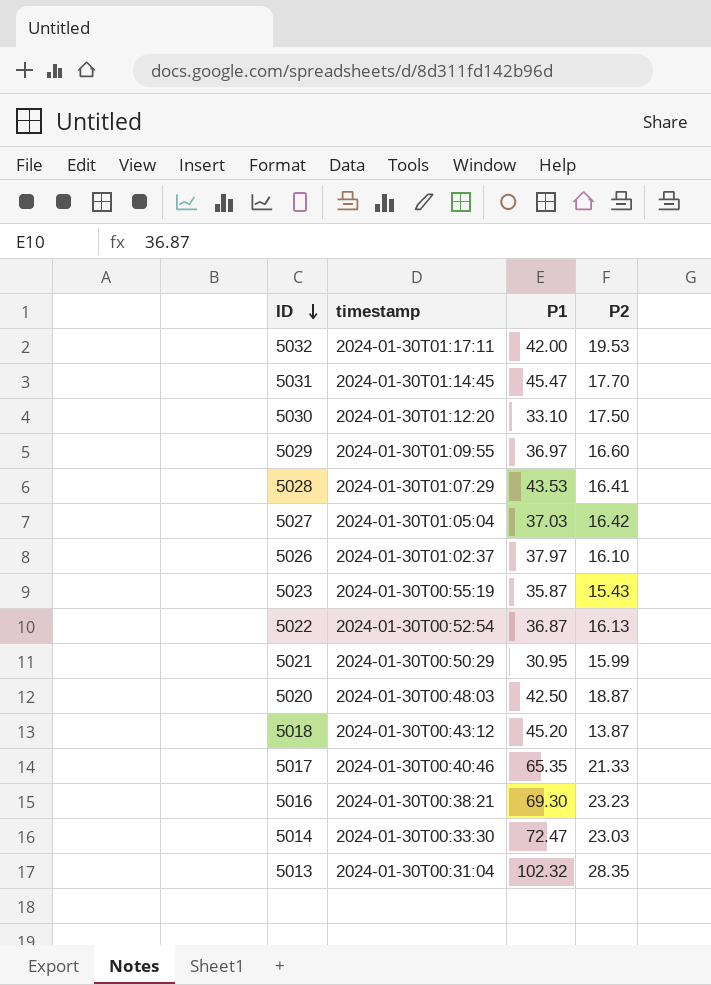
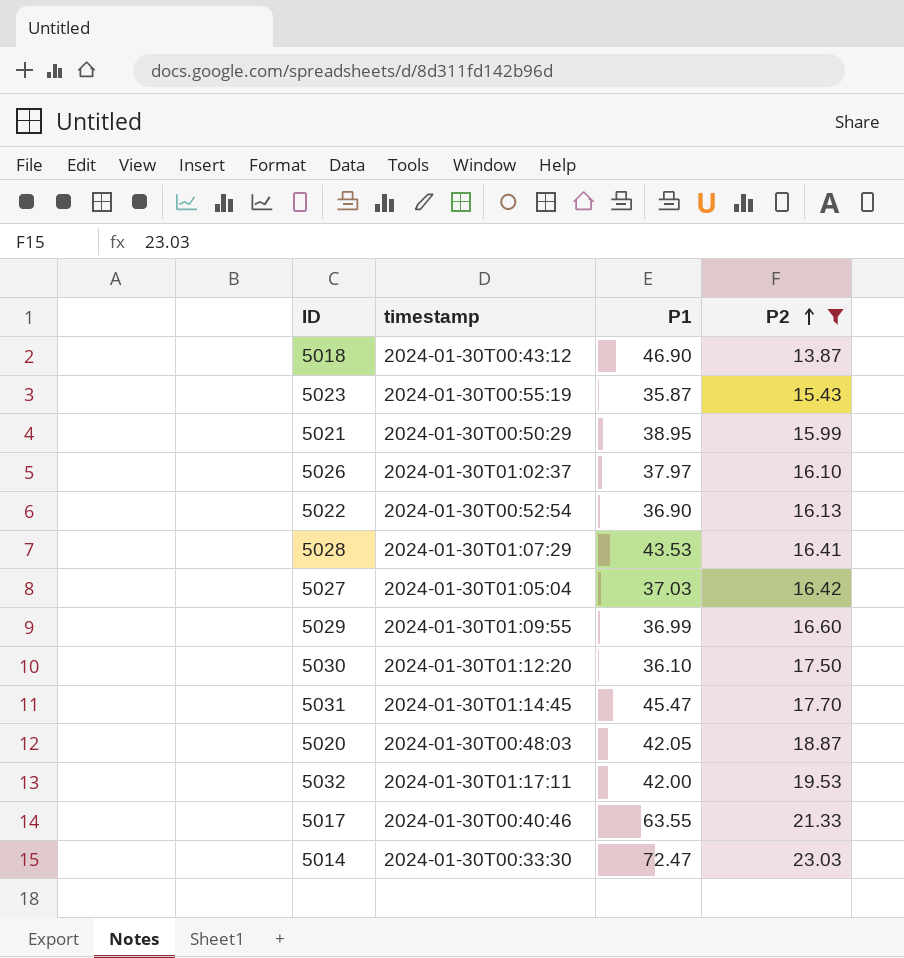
filter: none -> P2 <= 23.03
row order: ID descending -> P2 ascending
5018 | P1: 45.20 -> 46.90
5021 | P1: 30.95 -> 38.95
5022 | P1: 36.87 -> 36.90
5029 | P1: 36.97 -> 36.99
5030 | P1: 33.10 -> 36.10
5020 | P1: 42.50 -> 42.05
5017 | P1: 65.35 -> 63.55

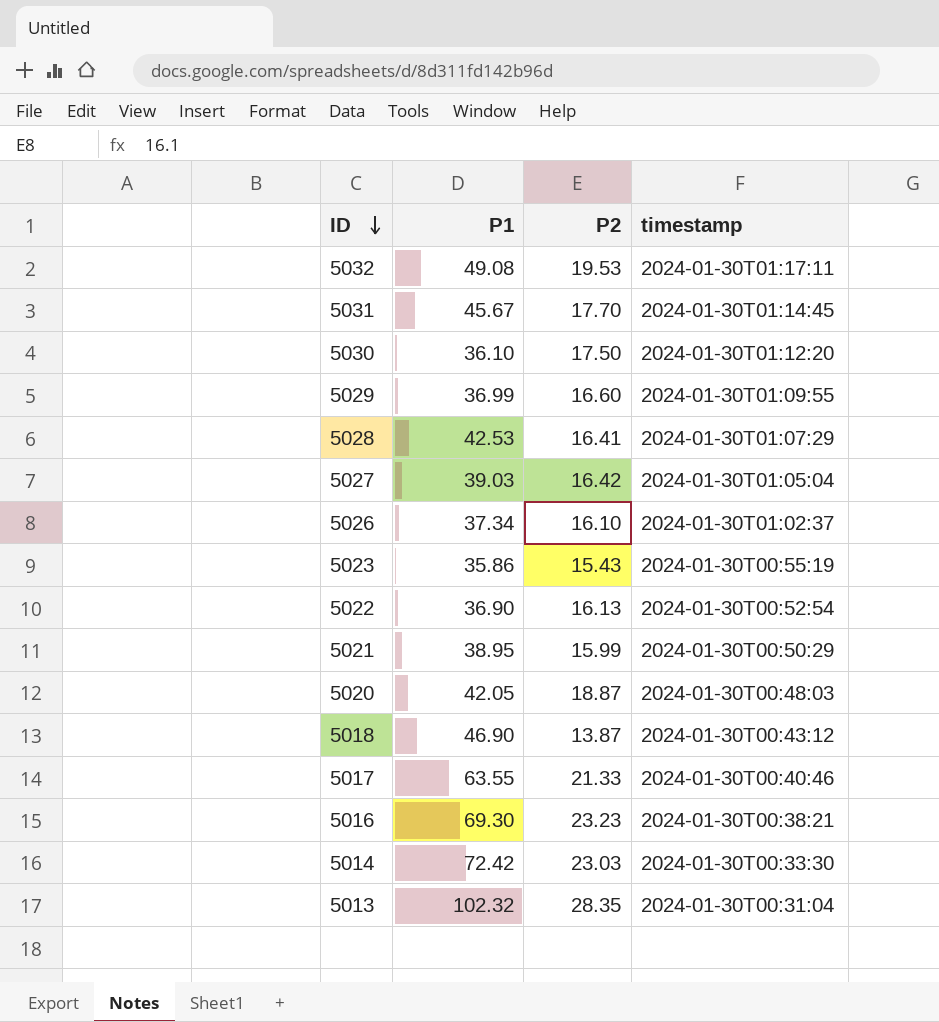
filter: P2 <= 23.03 -> none
row order: P2 ascending -> ID descending
column timestamp | position: 2 -> 4
5032 | P1: 42.00 -> 49.08
5031 | P1: 45.47 -> 45.67
5028 | P1: 43.53 -> 42.53
5027 | P1: 37.03 -> 39.03
5026 | P1: 37.97 -> 37.34
5023 | P1: 35.87 -> 35.86
5014 | P1: 72.47 -> 72.42

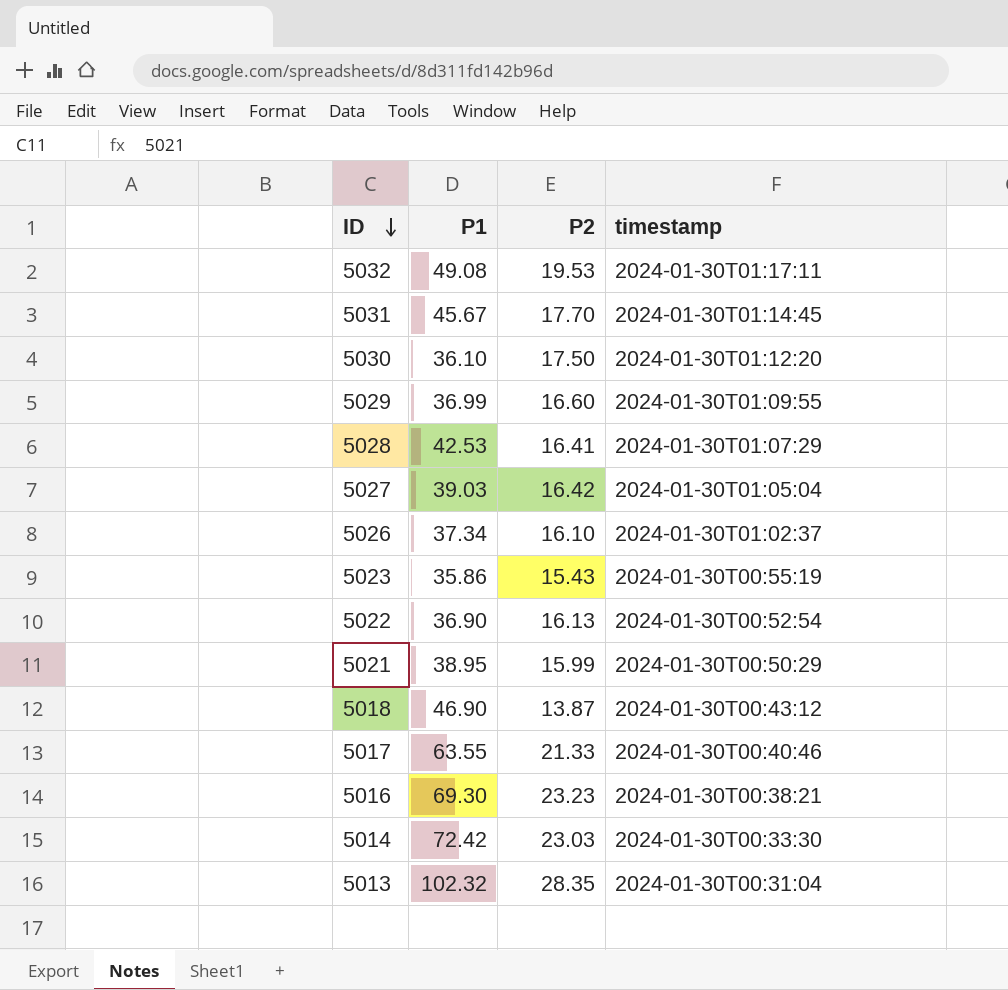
row 5020: 42.05 | 18.87 | 2024-01-30T00:48:03 -> none

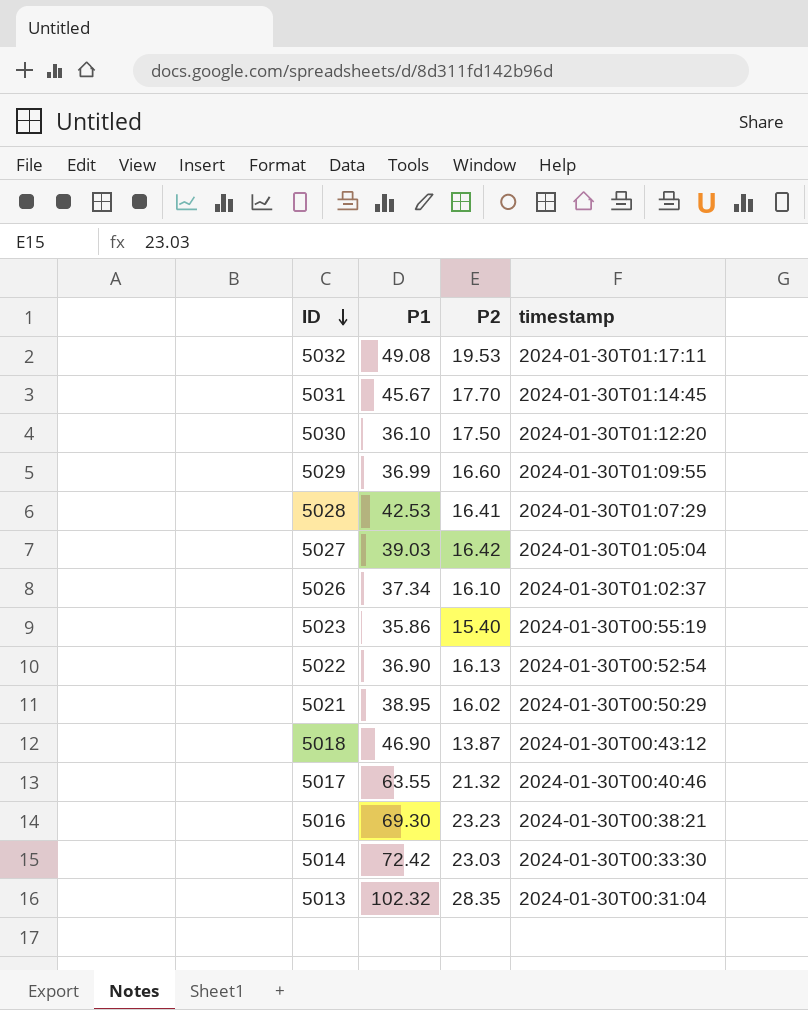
5023 | P2: 15.43 -> 15.40
5021 | P2: 15.99 -> 16.02
5017 | P2: 21.33 -> 21.32

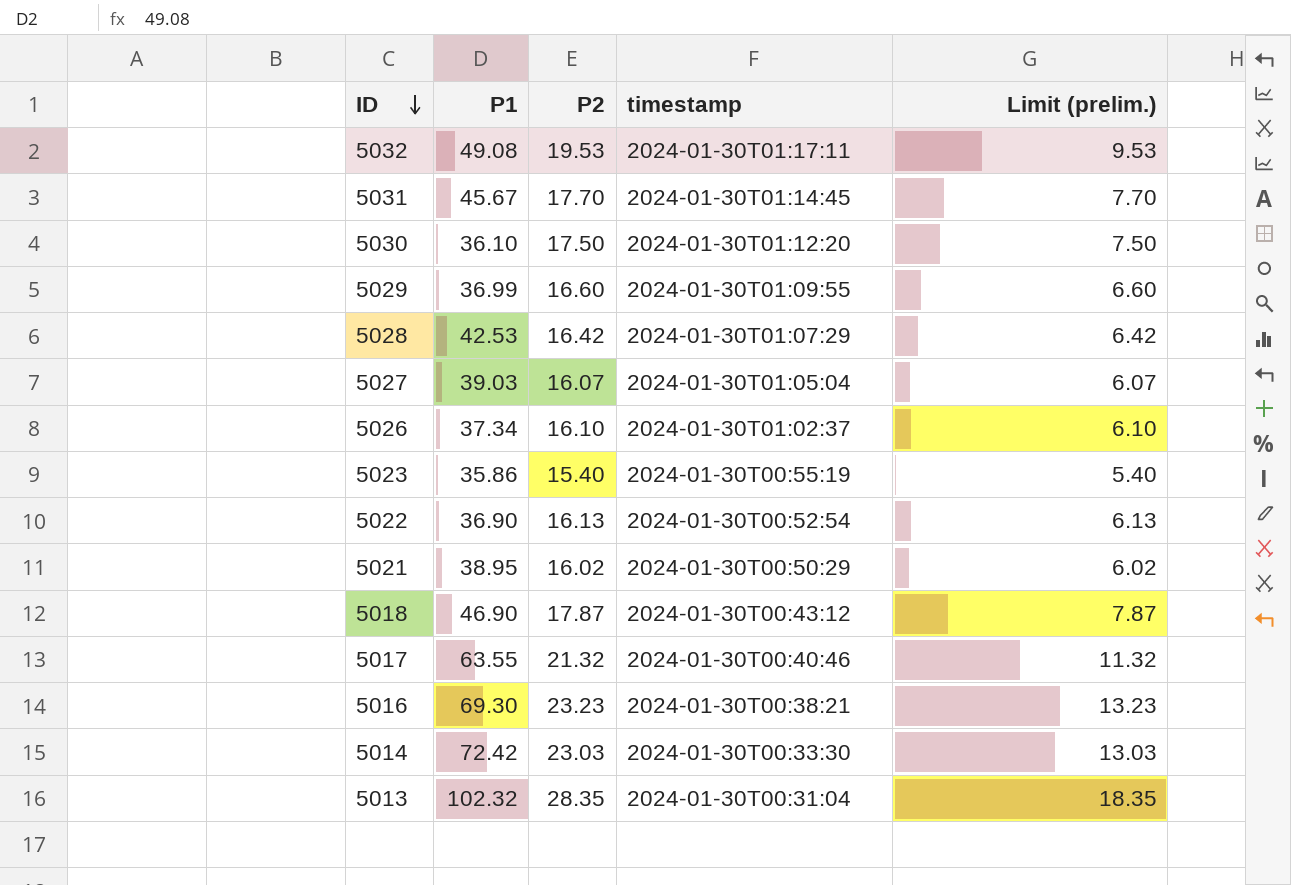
column Limit (prelim.) | formula: none -> [P2] - 10
5028 | P2: 16.41 -> 16.42
5027 | P2: 16.42 -> 16.07
5018 | P2: 13.87 -> 17.87

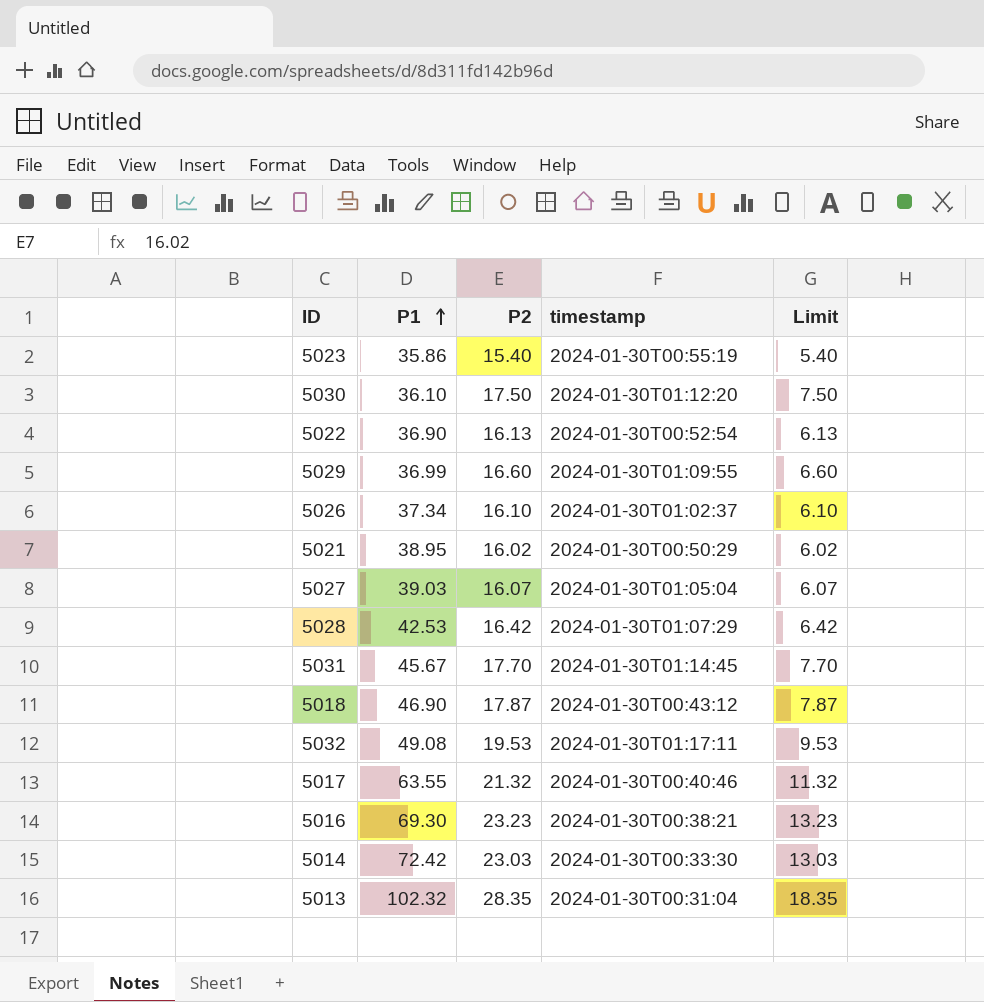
row order: ID descending -> P1 ascending
column name: Limit (prelim.) -> Limit

